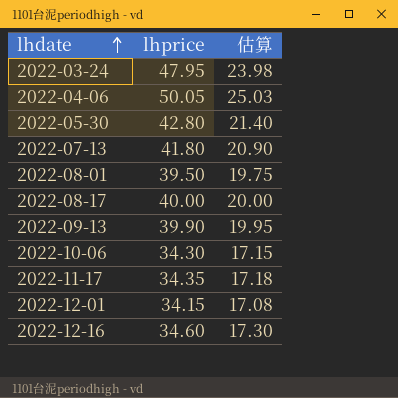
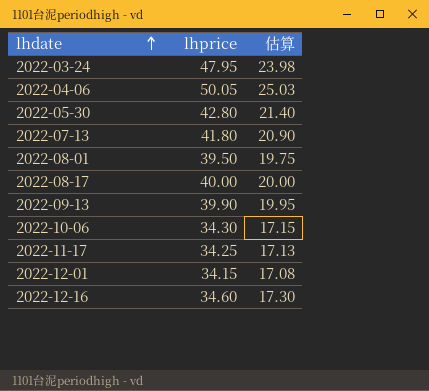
2022-11-17 | lhprice: 34.35 -> 34.25
2022-11-17 | 估算: 17.18 -> 17.13

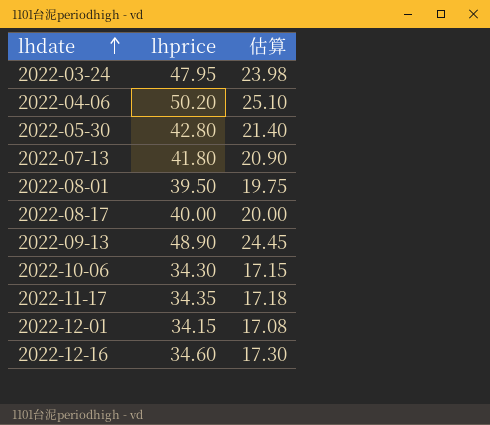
2022-04-06 | lhprice: 50.05 -> 50.20
2022-04-06 | 估算: 25.03 -> 25.10
2022-09-13 | lhprice: 39.90 -> 48.90
2022-09-13 | 估算: 19.95 -> 24.45
2022-11-17 | lhprice: 34.25 -> 34.35
2022-11-17 | 估算: 17.13 -> 17.18

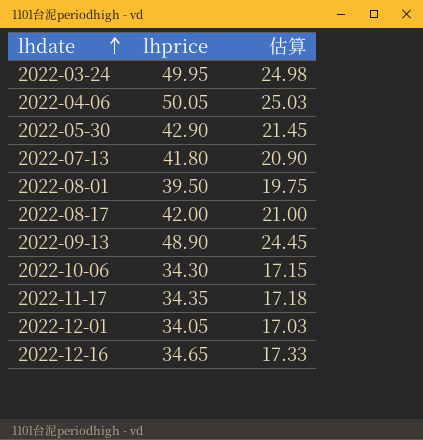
2022-03-24 | lhprice: 47.95 -> 49.95
2022-03-24 | 估算: 23.98 -> 24.98
2022-04-06 | lhprice: 50.20 -> 50.05
2022-04-06 | 估算: 25.10 -> 25.03
2022-05-30 | lhprice: 42.80 -> 42.90
2022-05-30 | 估算: 21.40 -> 21.45
2022-08-17 | lhprice: 40.00 -> 42.00
2022-08-17 | 估算: 20.00 -> 21.00
2022-12-01 | lhprice: 34.15 -> 34.05
2022-12-01 | 估算: 17.08 -> 17.03
2022-12-16 | lhprice: 34.60 -> 34.65
2022-12-16 | 估算: 17.30 -> 17.33

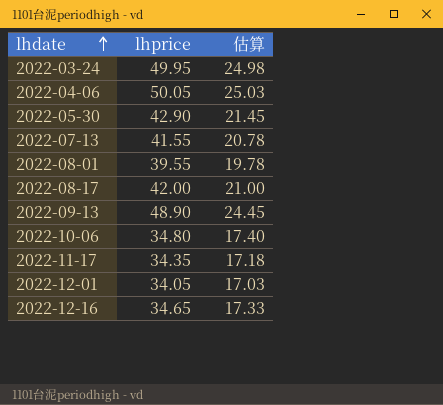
2022-07-13 | lhprice: 41.80 -> 41.55
2022-07-13 | 估算: 20.90 -> 20.78
2022-08-01 | lhprice: 39.50 -> 39.55
2022-08-01 | 估算: 19.75 -> 19.78
2022-10-06 | lhprice: 34.30 -> 34.80
2022-10-06 | 估算: 17.15 -> 17.40

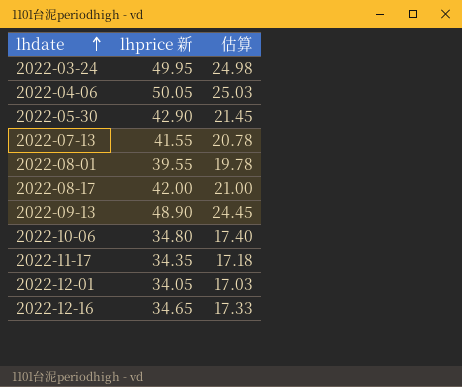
column name: lhprice -> lhprice 新

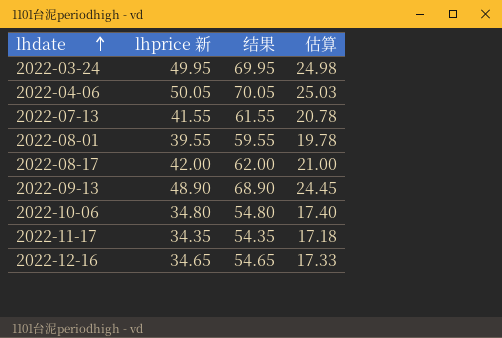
column 结果 | formula: none -> [lhprice 新] + 20
row 2022-05-30: 42.90 | 21.45 -> none
row 2022-12-01: 34.05 | 17.03 -> none

